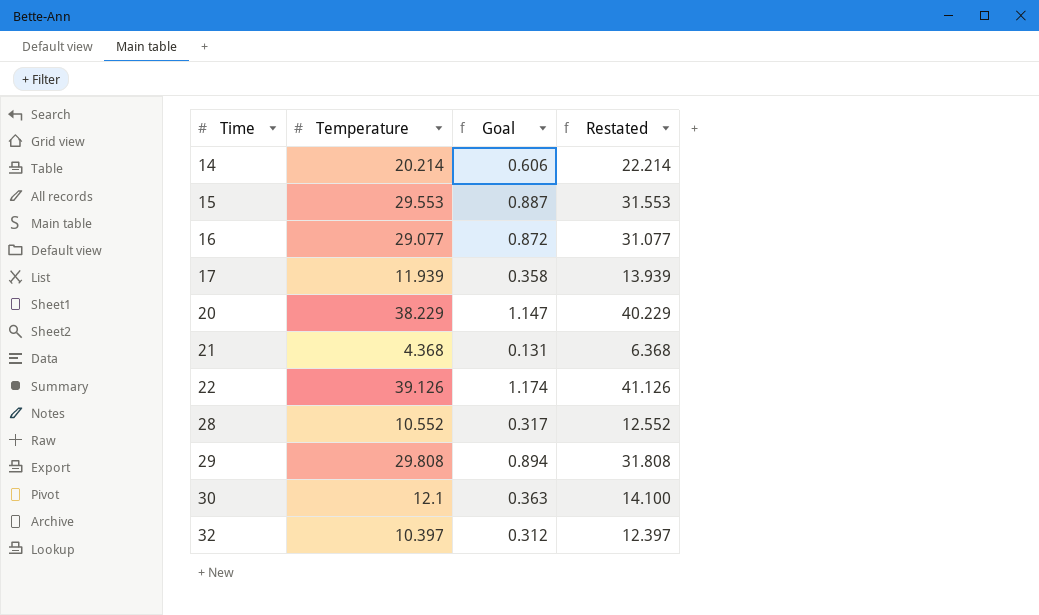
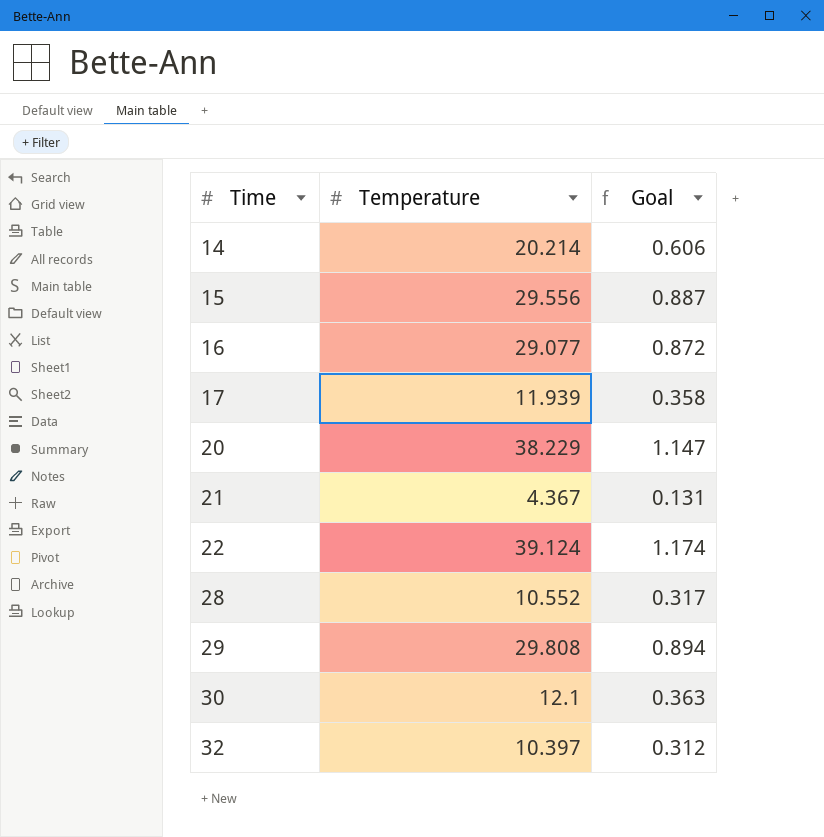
column Restated | formula: [Temperature] + 2 -> none
15 | Temperature: 29.553 -> 29.556
21 | Temperature: 4.368 -> 4.367
22 | Temperature: 39.126 -> 39.124

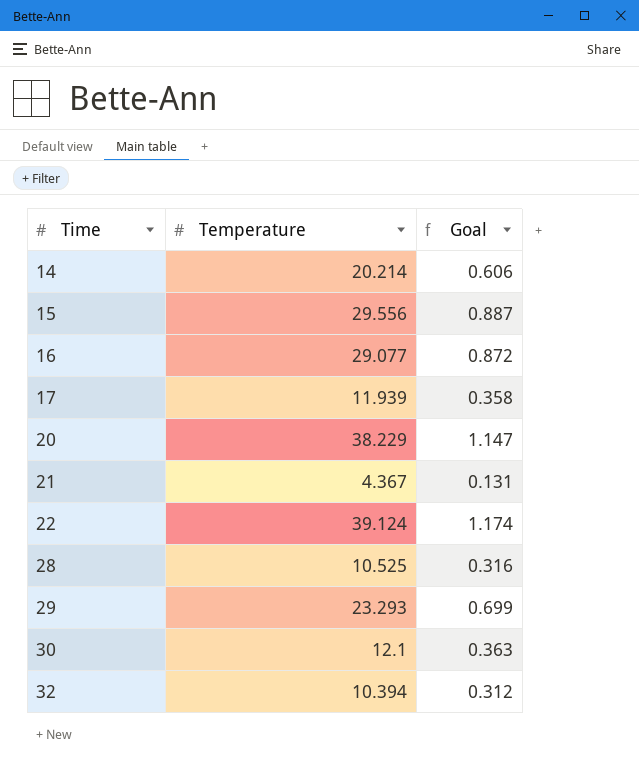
28 | Temperature: 10.552 -> 10.525
28 | Goal: 0.317 -> 0.316
29 | Temperature: 29.808 -> 23.293
29 | Goal: 0.894 -> 0.699
32 | Temperature: 10.397 -> 10.394

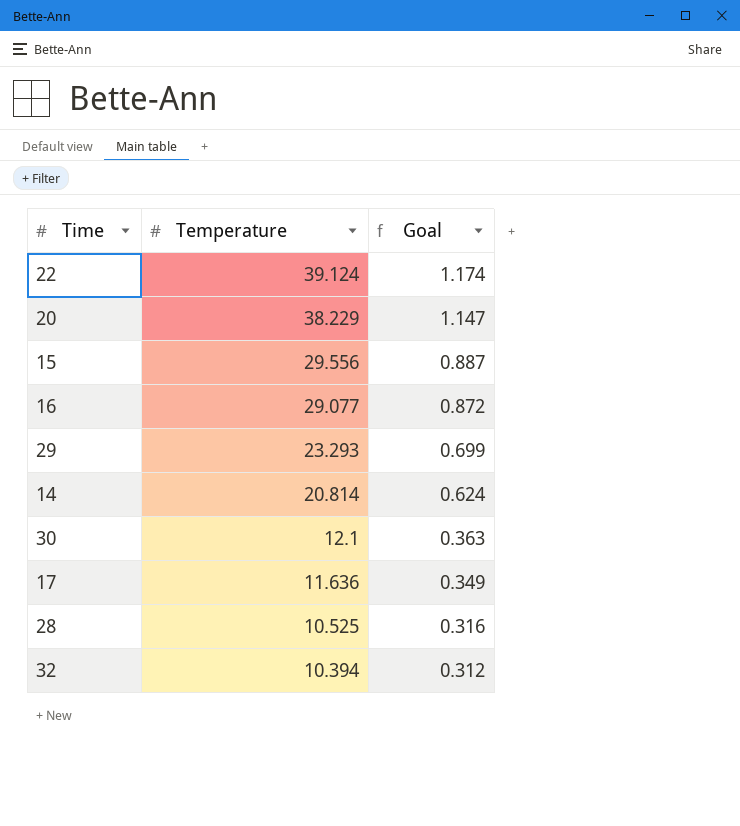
row order: Time ascending -> Temperature descending
row 21: 4.367 | 0.131 -> none
14 | Temperature: 20.214 -> 20.814
14 | Goal: 0.606 -> 0.624
17 | Temperature: 11.939 -> 11.636
17 | Goal: 0.358 -> 0.349

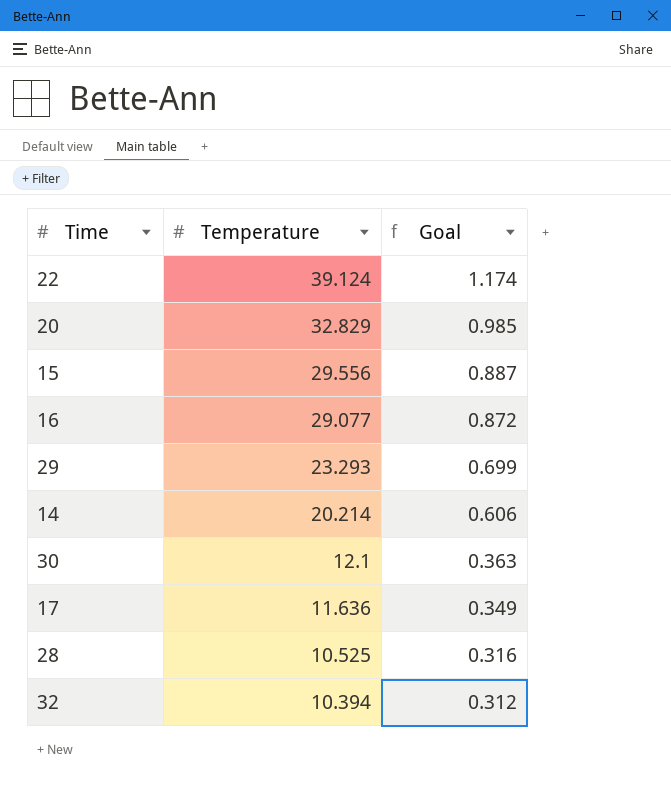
20 | Temperature: 38.229 -> 32.829
20 | Goal: 1.147 -> 0.985
14 | Temperature: 20.814 -> 20.214
14 | Goal: 0.624 -> 0.606

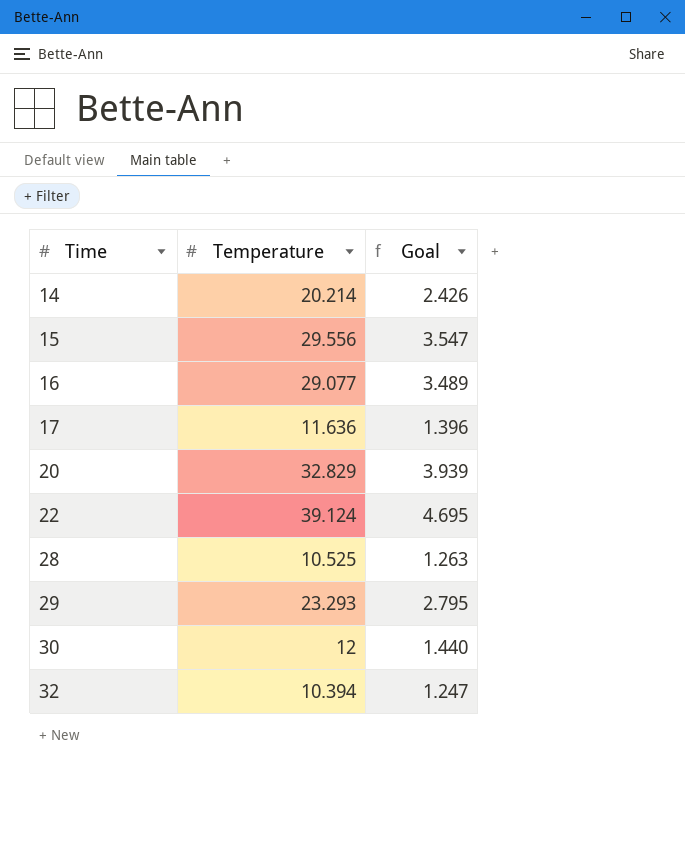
row order: Temperature descending -> Time ascending
column Goal | formula: [Temperature] * 0.03 -> [Temperature] * 0.12
30 | Temperature: 12.1 -> 12

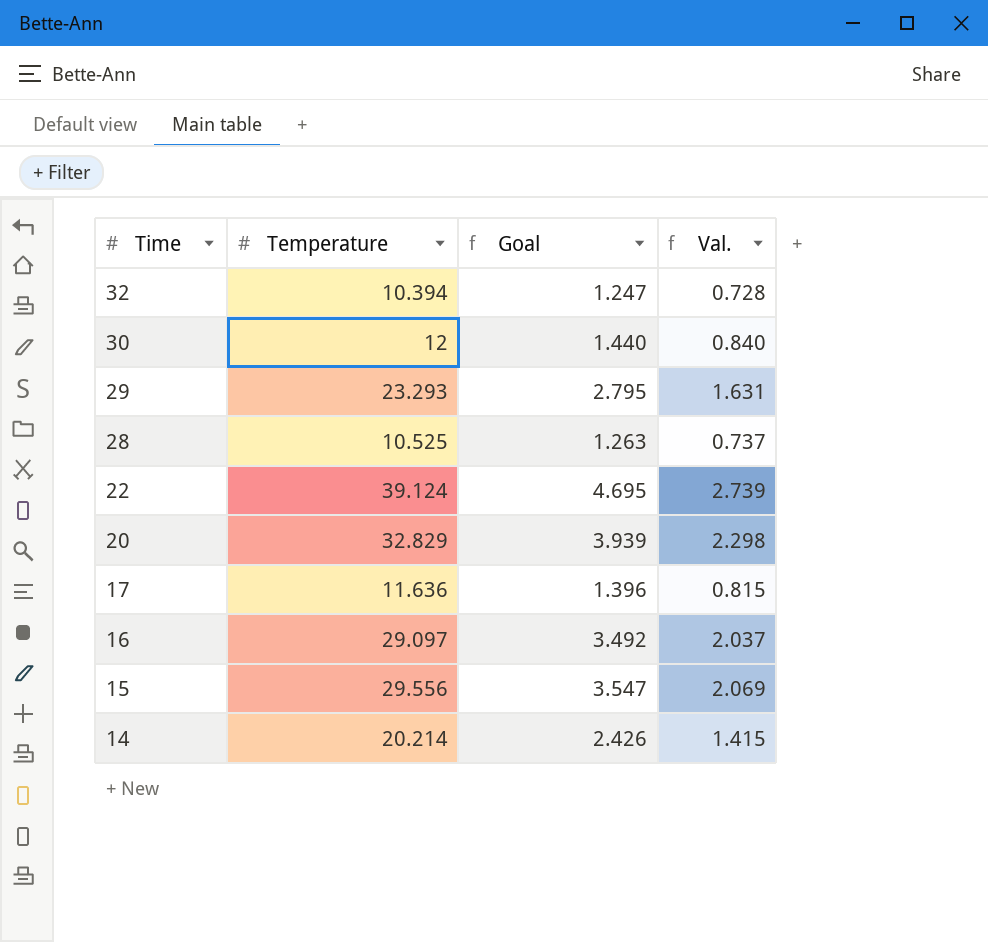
row order: Time ascending -> Time descending
column Val. | formula: none -> [Temperature] * 0.07
16 | Temperature: 29.077 -> 29.097
16 | Goal: 3.489 -> 3.492

